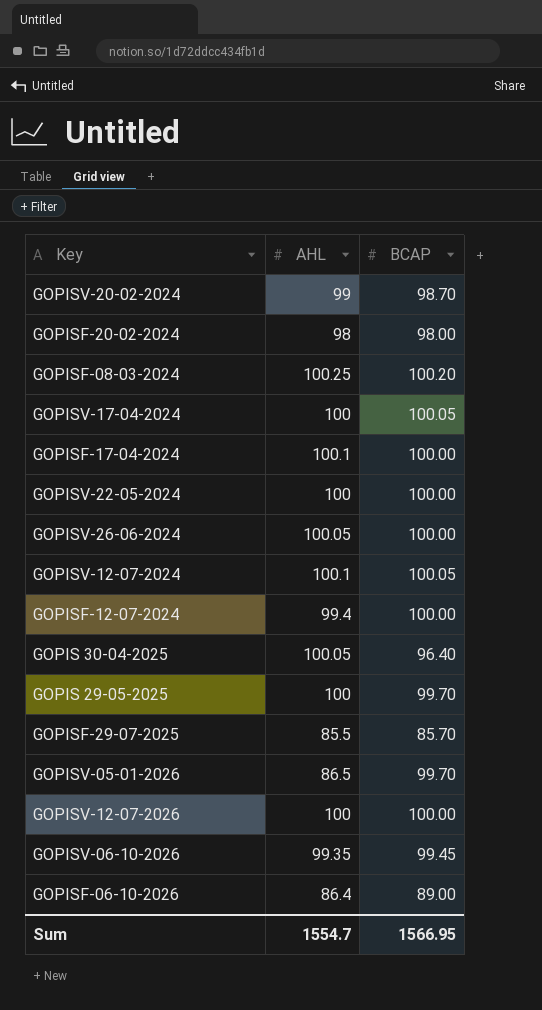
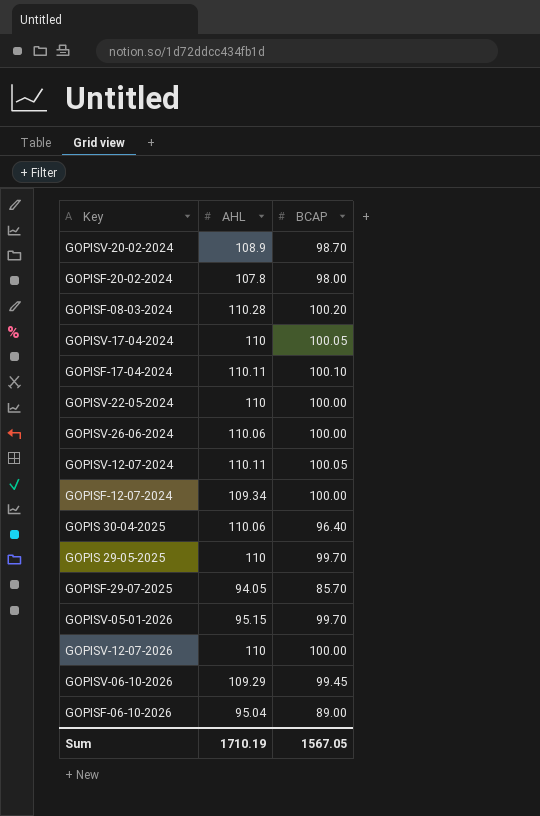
GOPISV-20-02-2024 | AHL: 99 -> 108.9
GOPISF-20-02-2024 | AHL: 98 -> 107.8
GOPISF-08-03-2024 | AHL: 100.25 -> 110.28
GOPISV-17-04-2024 | AHL: 100 -> 110
GOPISF-17-04-2024 | AHL: 100.1 -> 110.11
GOPISF-17-04-2024 | BCAP: 100.00 -> 100.10
GOPISV-22-05-2024 | AHL: 100 -> 110
GOPISV-26-06-2024 | AHL: 100.05 -> 110.06
GOPISV-12-07-2024 | AHL: 100.1 -> 110.11
GOPISF-12-07-2024 | AHL: 99.4 -> 109.34
GOPIS 30-04-2025 | AHL: 100.05 -> 110.06
GOPIS 29-05-2025 | AHL: 100 -> 110
GOPISF-29-07-2025 | AHL: 85.5 -> 94.05
GOPISV-05-01-2026 | AHL: 86.5 -> 95.15
GOPISV-12-07-2026 | AHL: 100 -> 110
GOPISV-06-10-2026 | AHL: 99.35 -> 109.29
GOPISF-06-10-2026 | AHL: 86.4 -> 95.04
Sum | AHL: 1554.7 -> 1710.19
Sum | BCAP: 1566.95 -> 1567.05

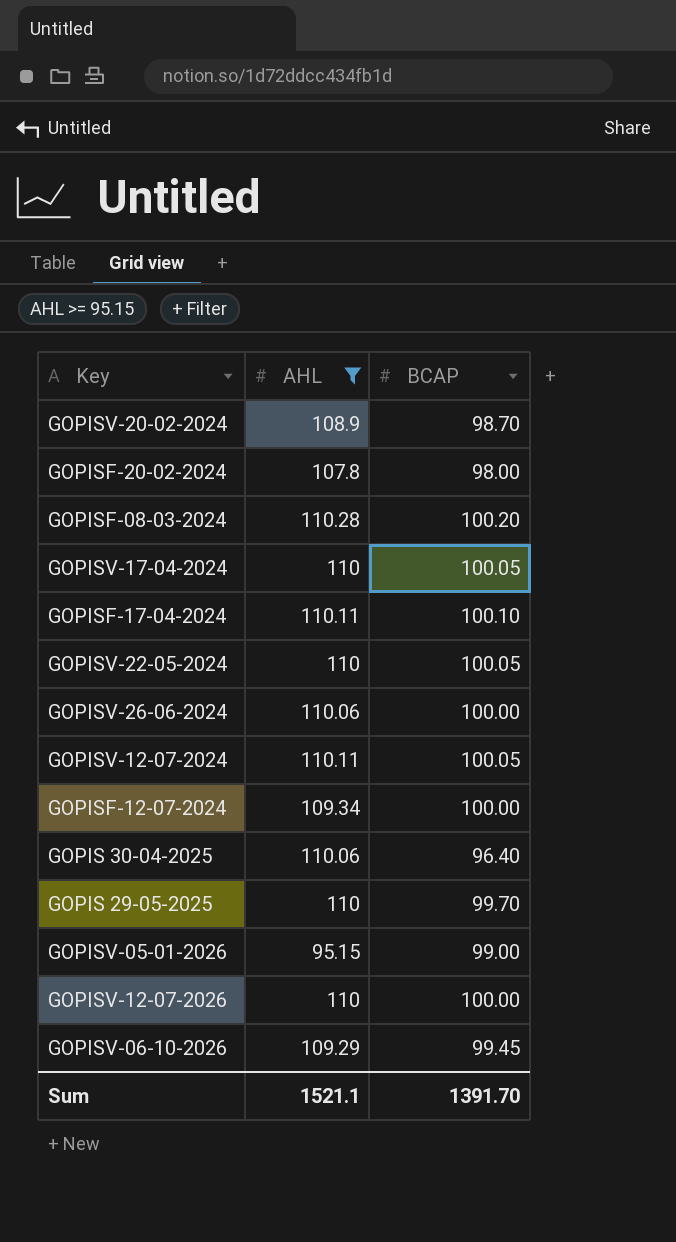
filter: none -> AHL >= 95.15
GOPISV-22-05-2024 | BCAP: 100.00 -> 100.05
GOPISV-05-01-2026 | BCAP: 99.70 -> 99.00
Sum | AHL: 1710.19 -> 1521.1
Sum | BCAP: 1567.05 -> 1391.70

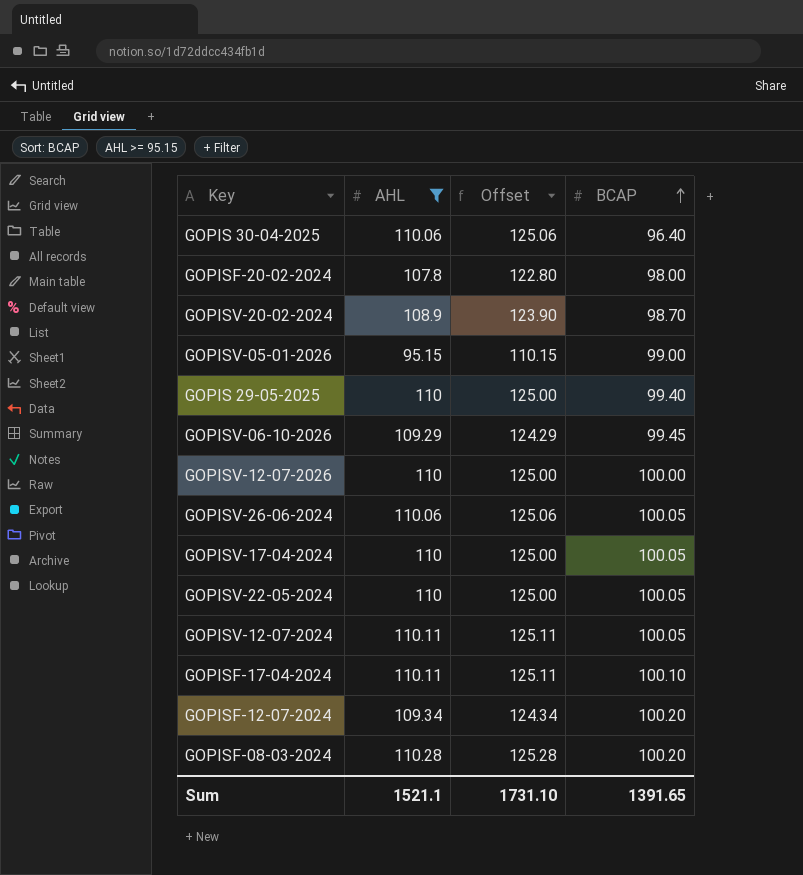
row order: none -> BCAP ascending
column Offset | formula: none -> [AHL] + 15
GOPIS 29-05-2025 | BCAP: 99.70 -> 99.40
GOPISV-26-06-2024 | BCAP: 100.00 -> 100.05
GOPISF-12-07-2024 | BCAP: 100.00 -> 100.20
Sum | BCAP: 1391.70 -> 1391.65

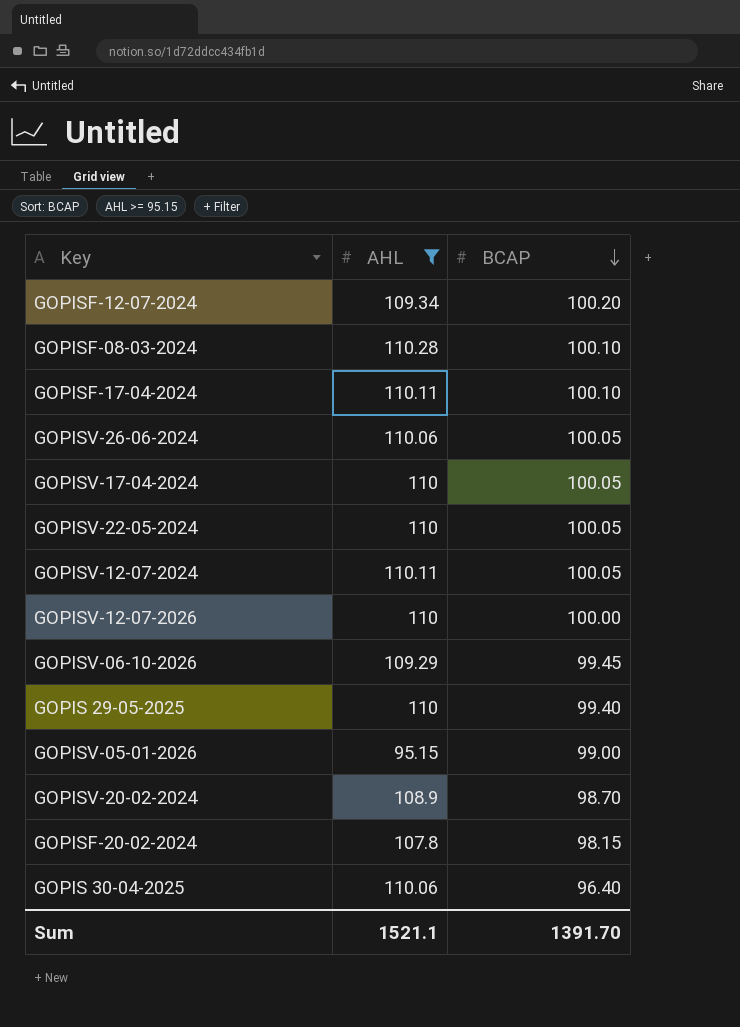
row order: BCAP ascending -> BCAP descending
column Offset | formula: [AHL] + 15 -> none
GOPISF-08-03-2024 | BCAP: 100.20 -> 100.10
GOPISF-20-02-2024 | BCAP: 98.00 -> 98.15
Sum | BCAP: 1391.65 -> 1391.70

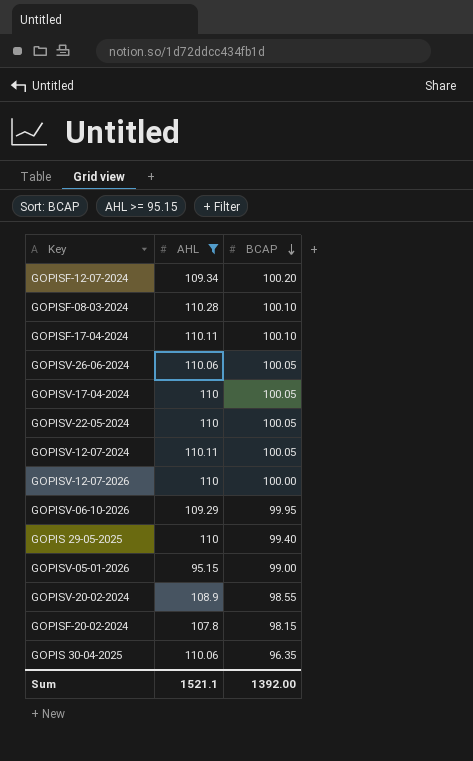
GOPISV-06-10-2026 | BCAP: 99.45 -> 99.95
GOPISV-20-02-2024 | BCAP: 98.70 -> 98.55
GOPIS 30-04-2025 | BCAP: 96.40 -> 96.35
Sum | BCAP: 1391.70 -> 1392.00

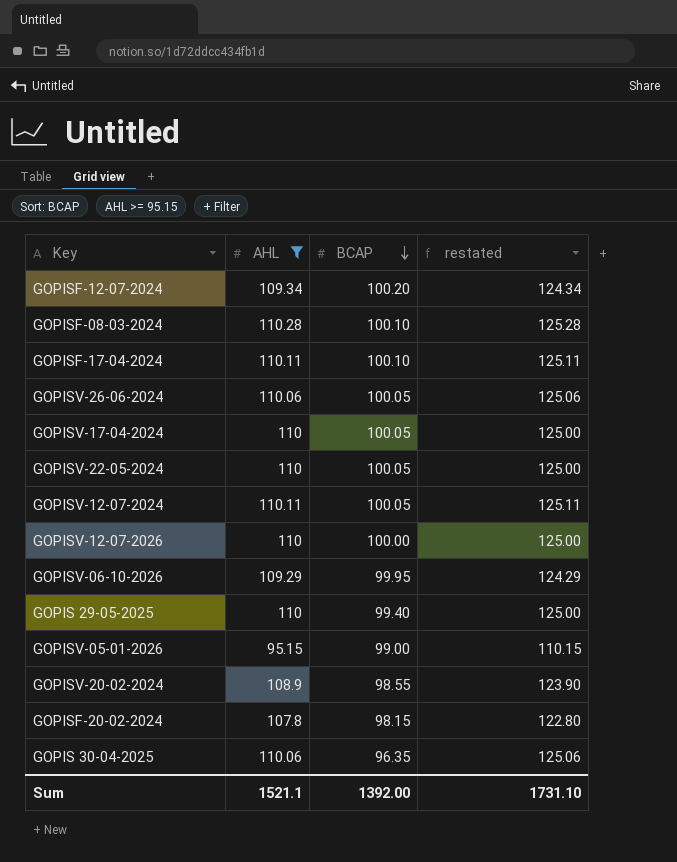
column restated | formula: none -> [AHL] + 15

